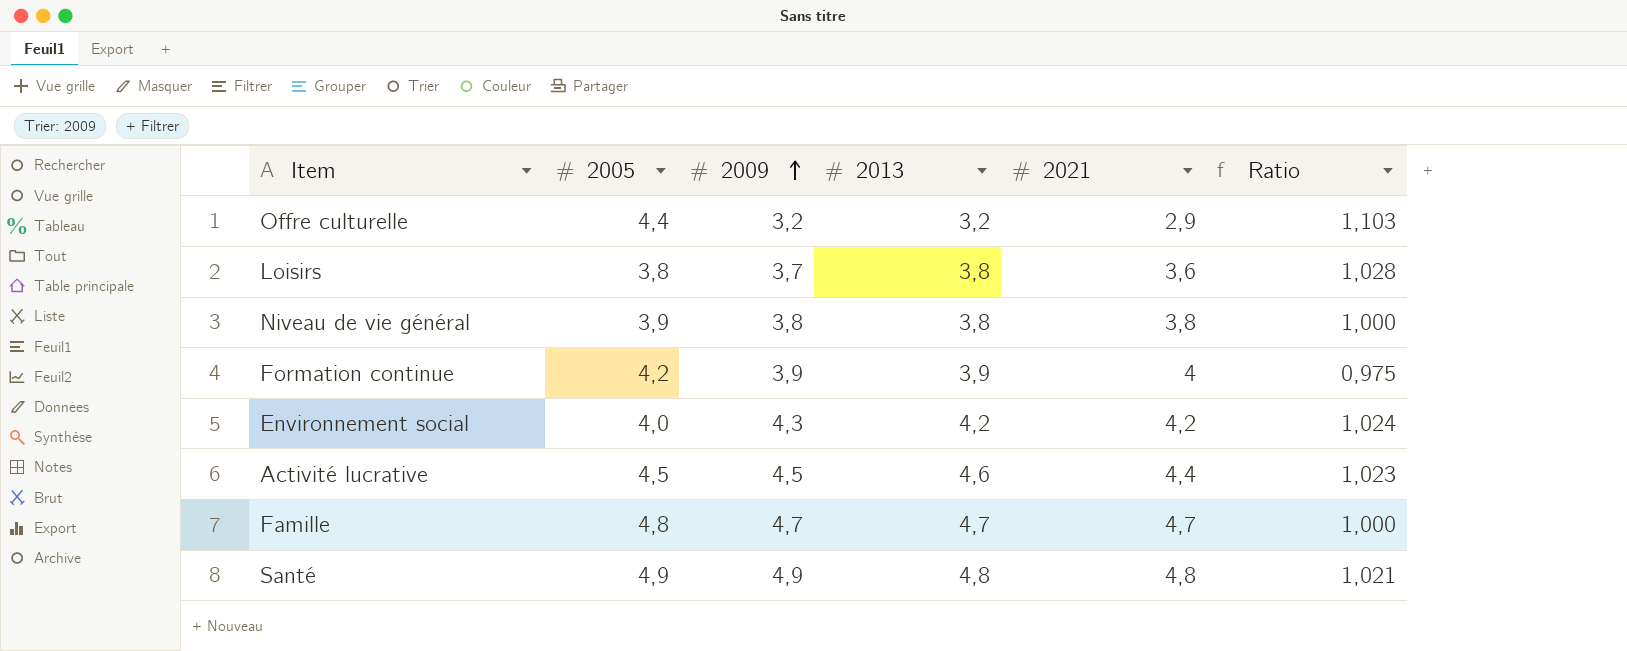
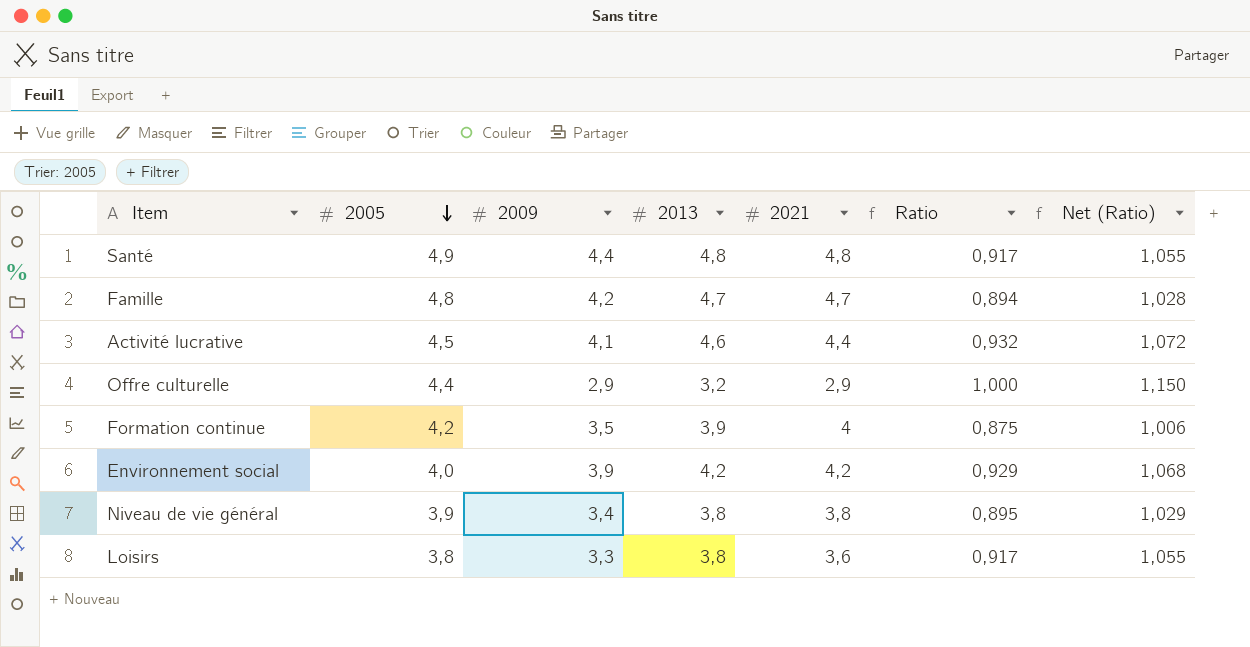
row order: 2009 ascending -> 2005 descending
column Net (Ratio) | formula: none -> [Ratio] * 1,15
Santé | 2009: 4,9 -> 4,4
Santé | Ratio: 1,021 -> 0,917
Famille | 2009: 4,7 -> 4,2
Famille | Ratio: 1,000 -> 0,894
Activité lucrative | 2009: 4,5 -> 4,1
Activité lucrative | Ratio: 1,023 -> 0,932
Offre culturelle | 2009: 3,2 -> 2,9
Offre culturelle | Ratio: 1,103 -> 1,000
Formation continue | 2009: 3,9 -> 3,5
Formation continue | Ratio: 0,975 -> 0,875
Environnement social | 2009: 4,3 -> 3,9
Environnement social | Ratio: 1,024 -> 0,929
Niveau de vie général | 2009: 3,8 -> 3,4
Niveau de vie général | Ratio: 1,000 -> 0,895
Loisirs | 2009: 3,7 -> 3,3
Loisirs | Ratio: 1,028 -> 0,917

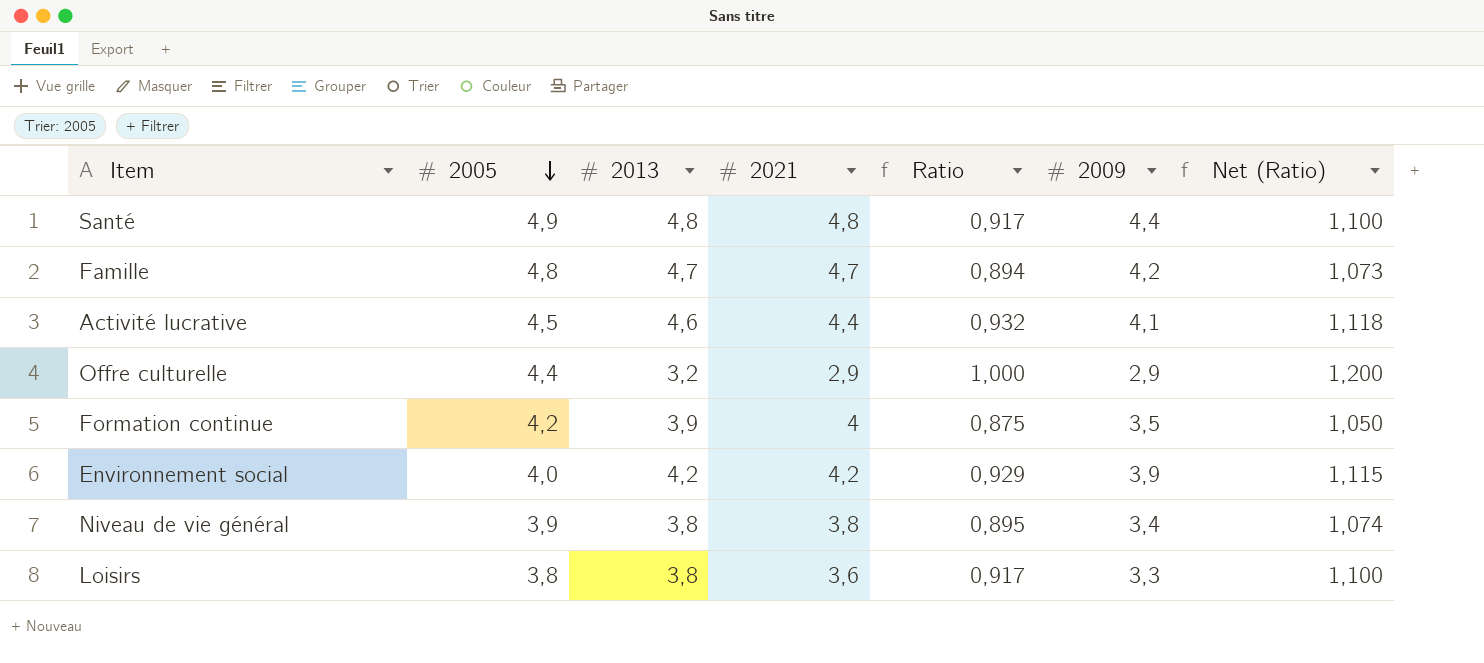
column 2009 | position: 3 -> 6
column Net (Ratio) | formula: [Ratio] * 1,15 -> [Ratio] * 1,2

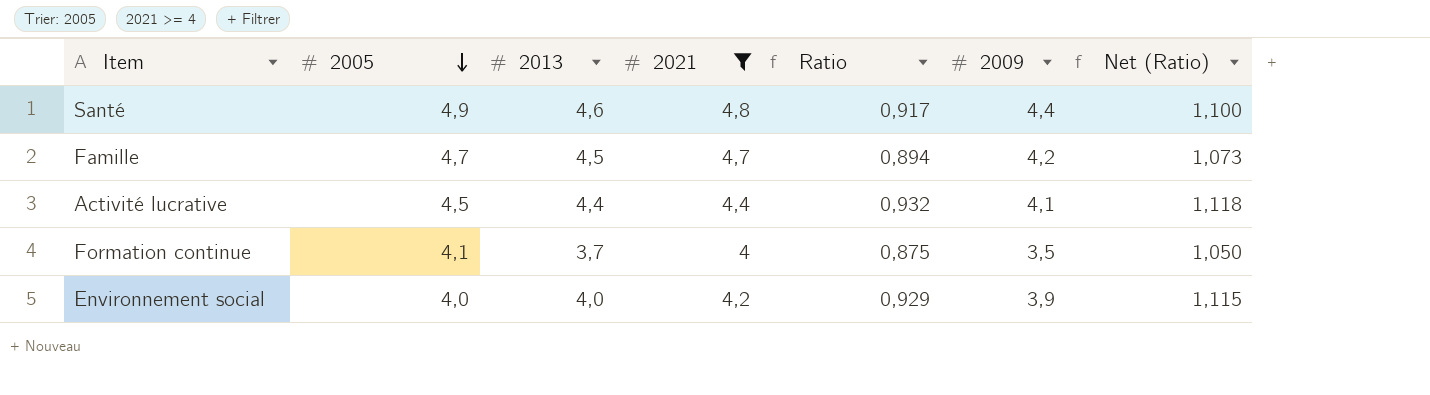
filter: none -> 2021 >= 4
Santé | 2013: 4,8 -> 4,6
Famille | 2005: 4,8 -> 4,7
Famille | 2013: 4,7 -> 4,5
Activité lucrative | 2013: 4,6 -> 4,4
Formation continue | 2005: 4,2 -> 4,1
Formation continue | 2013: 3,9 -> 3,7
Environnement social | 2013: 4,2 -> 4,0

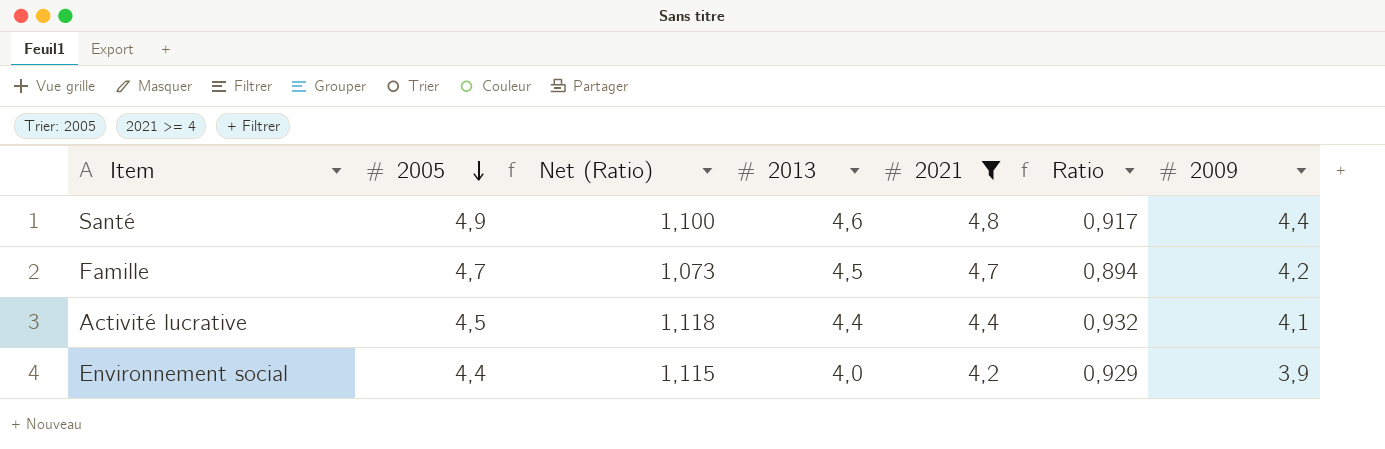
column Net (Ratio) | position: 7 -> 3
row Formation continue: 4,1 | 3,7 | 4 | 0,875 | 3,5 | 1,050 -> none
Environnement social | 2005: 4,0 -> 4,4

